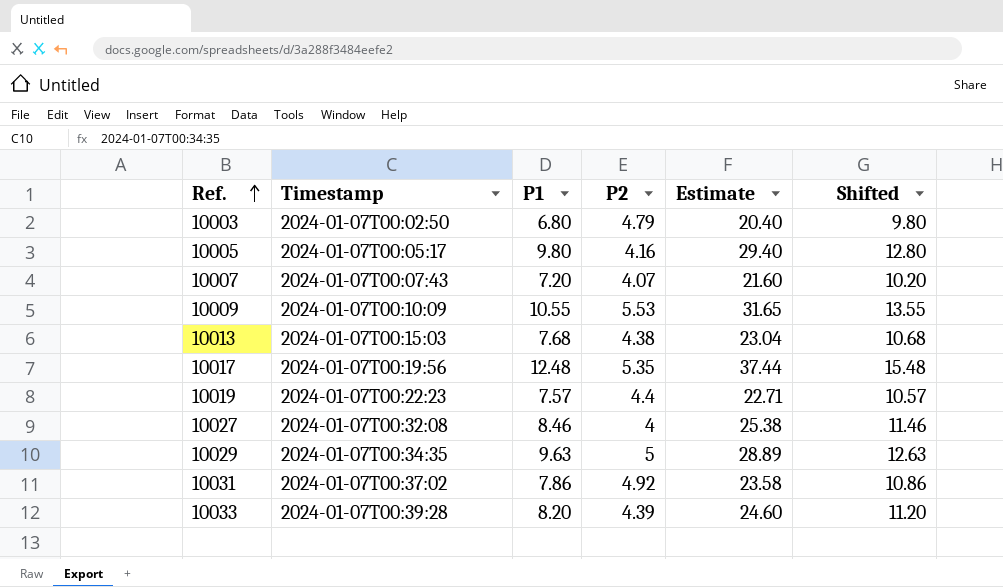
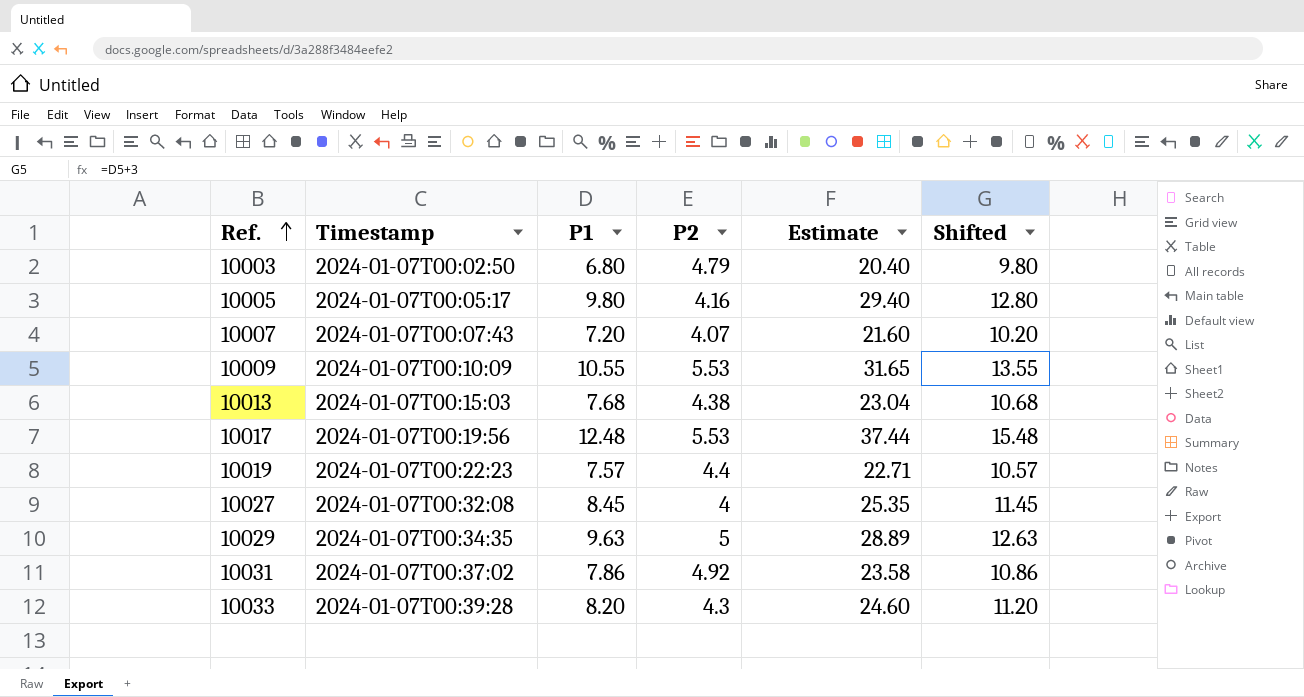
10017 | P2: 5.35 -> 5.53
10027 | P1: 8.46 -> 8.45
10027 | Estimate: 25.38 -> 25.35
10027 | Shifted: 11.46 -> 11.45
10033 | P2: 4.39 -> 4.3

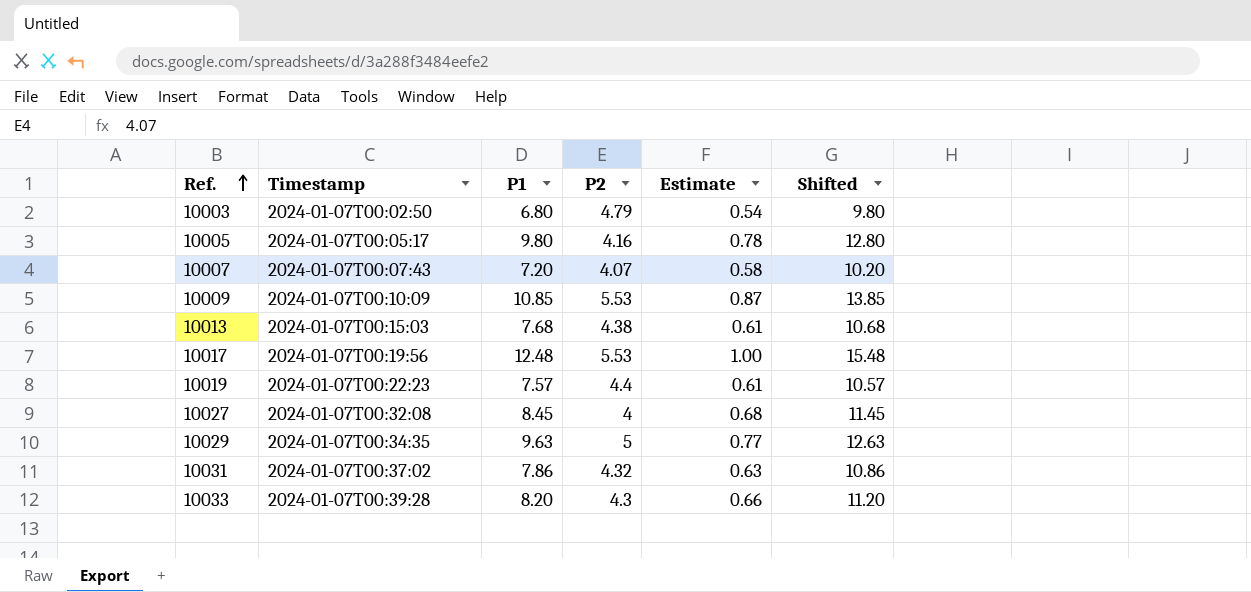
column Estimate | formula: [P1] * 3 -> [P1] * 0.08
10009 | P1: 10.55 -> 10.85
10009 | Shifted: 13.55 -> 13.85
10031 | P2: 4.92 -> 4.32

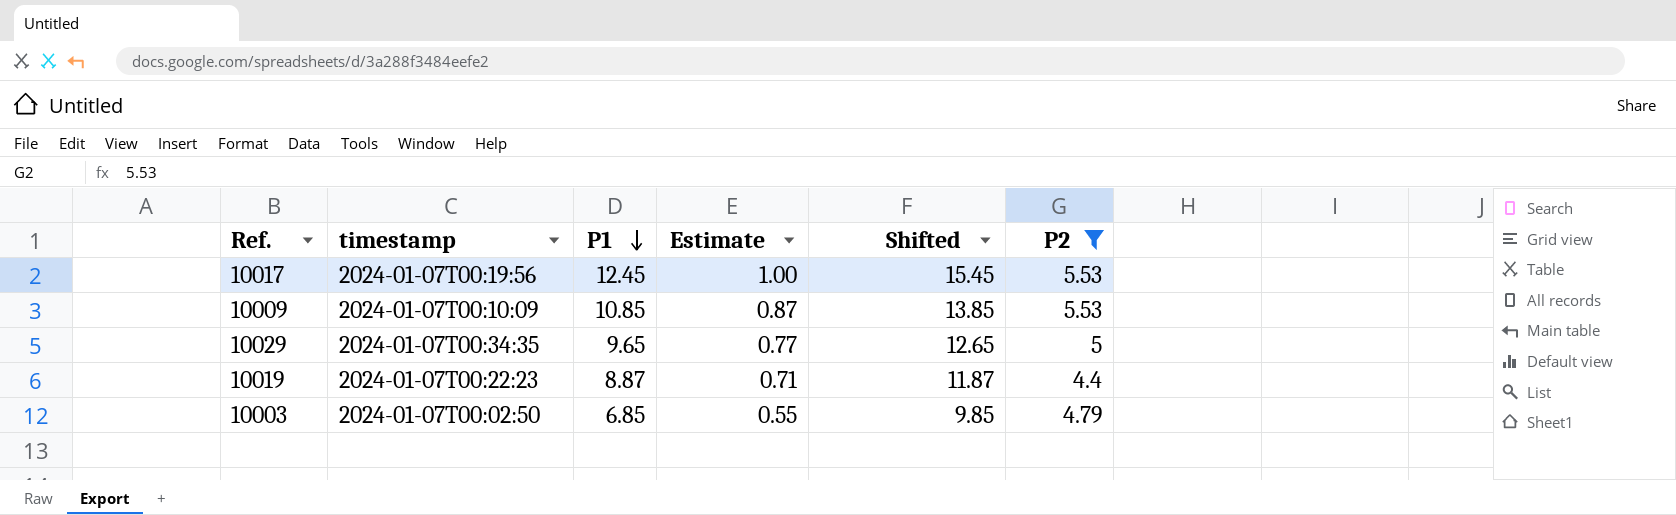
filter: none -> P2 >= 4.4
row order: Ref. ascending -> P1 descending
column name: Timestamp -> timestamp
column P2 | position: 4 -> 6
10017 | P1: 12.48 -> 12.45
10017 | Shifted: 15.48 -> 15.45
10029 | P1: 9.63 -> 9.65
10029 | Shifted: 12.63 -> 12.65
10019 | P1: 7.57 -> 8.87
10019 | Estimate: 0.61 -> 0.71
10019 | Shifted: 10.57 -> 11.87
10003 | P1: 6.80 -> 6.85
10003 | Estimate: 0.54 -> 0.55
10003 | Shifted: 9.80 -> 9.85

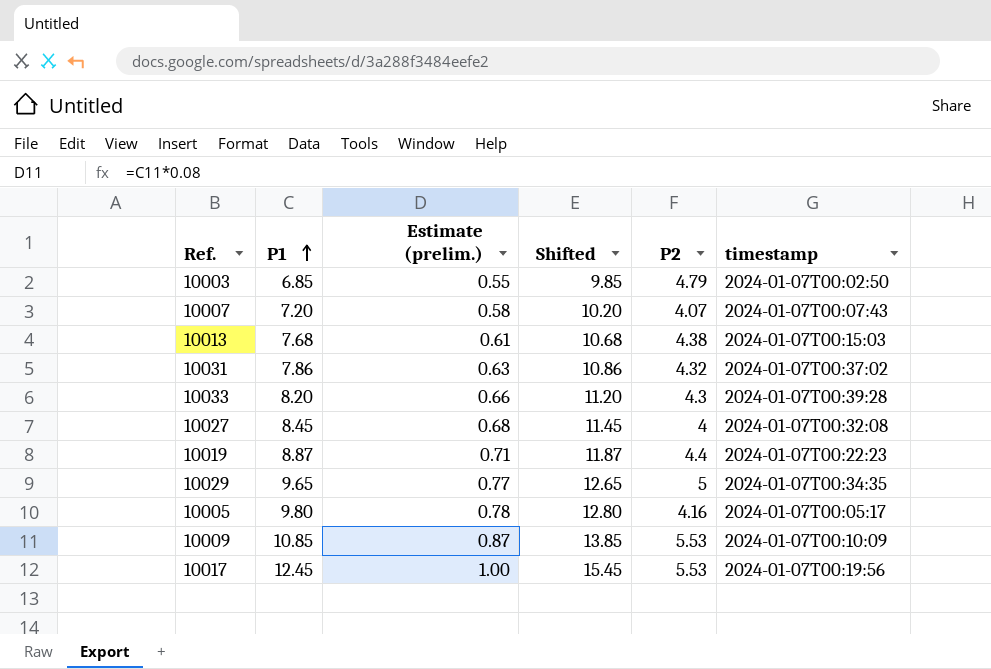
filter: P2 >= 4.4 -> none
row order: P1 descending -> P1 ascending
column name: Estimate -> Estimate (prelim.)
column timestamp | position: 2 -> 6

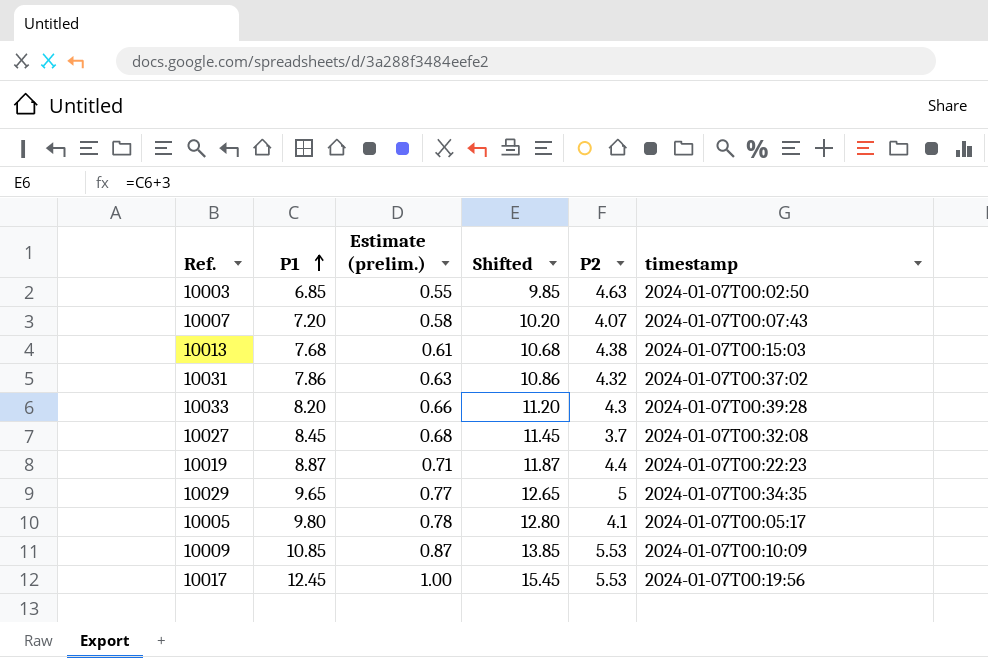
10003 | P2: 4.79 -> 4.63
10027 | P2: 4 -> 3.7
10005 | P2: 4.16 -> 4.1

